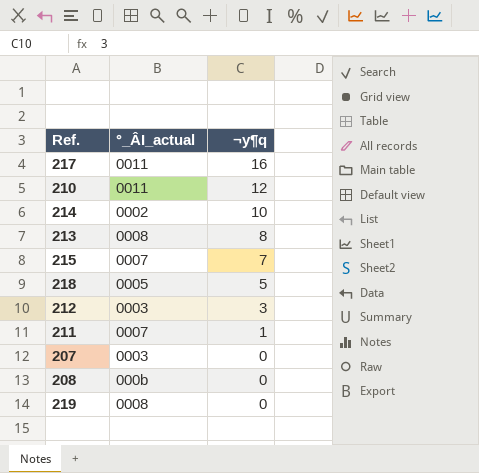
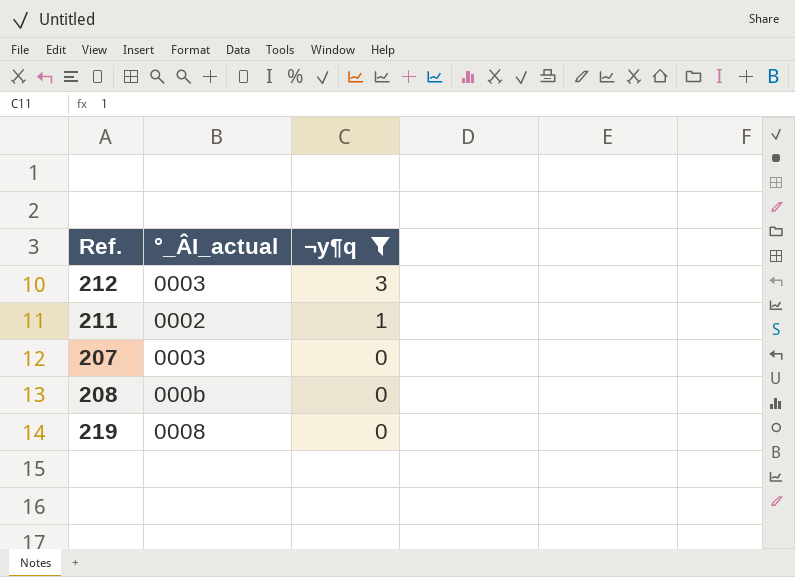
filter: none -> ¬y¶q <= 3
211 | °_ÂI_actual: 0007 -> 0002

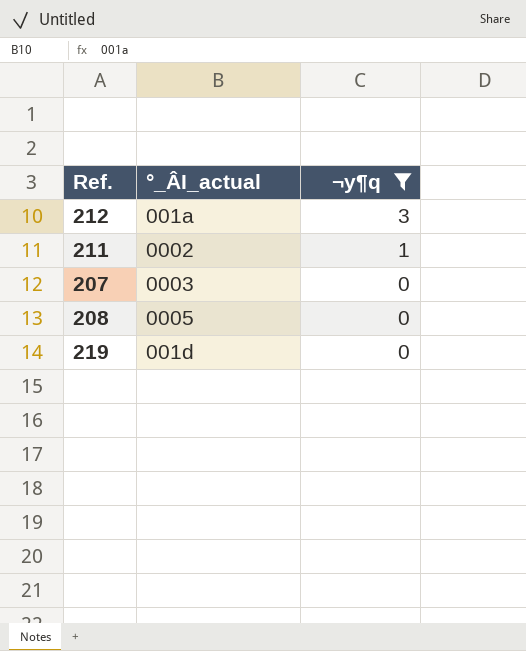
212 | °_ÂI_actual: 0003 -> 001a
208 | °_ÂI_actual: 000b -> 0005
219 | °_ÂI_actual: 0008 -> 001d

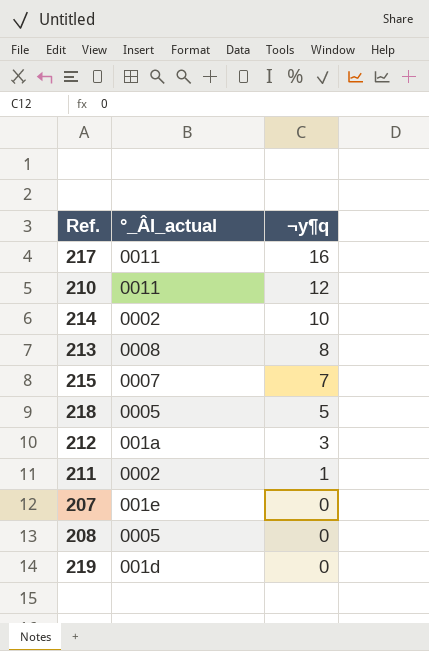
filter: ¬y¶q <= 3 -> none
207 | °_ÂI_actual: 0003 -> 001e

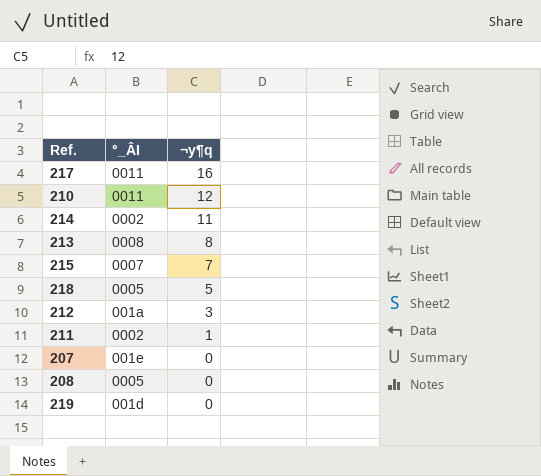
column name: °_ÂI_actual -> °_ÂI
214 | ¬y¶q: 10 -> 11

